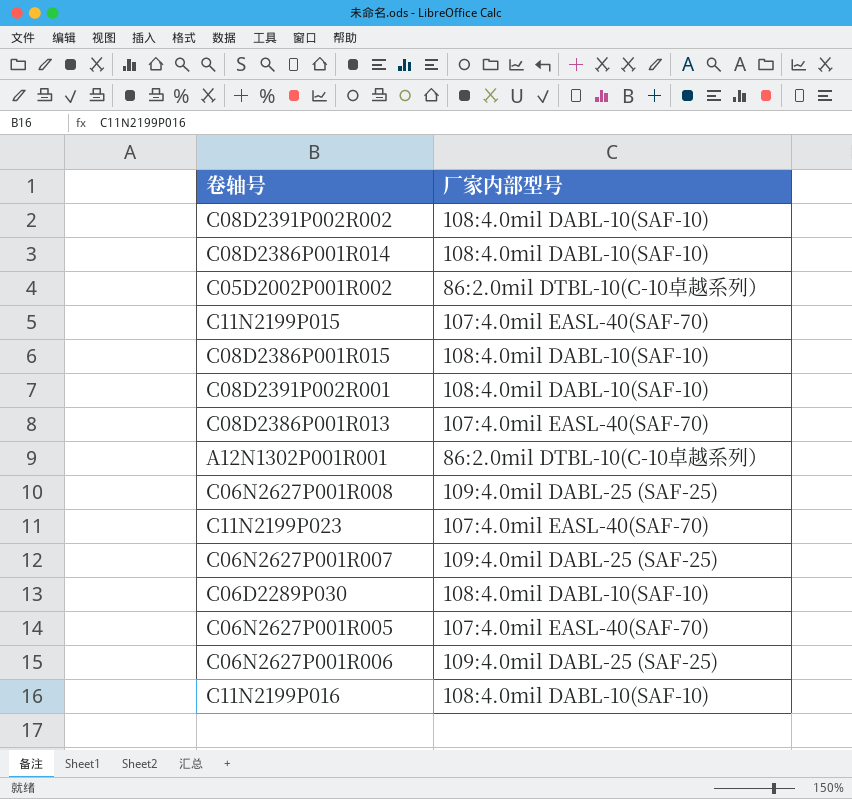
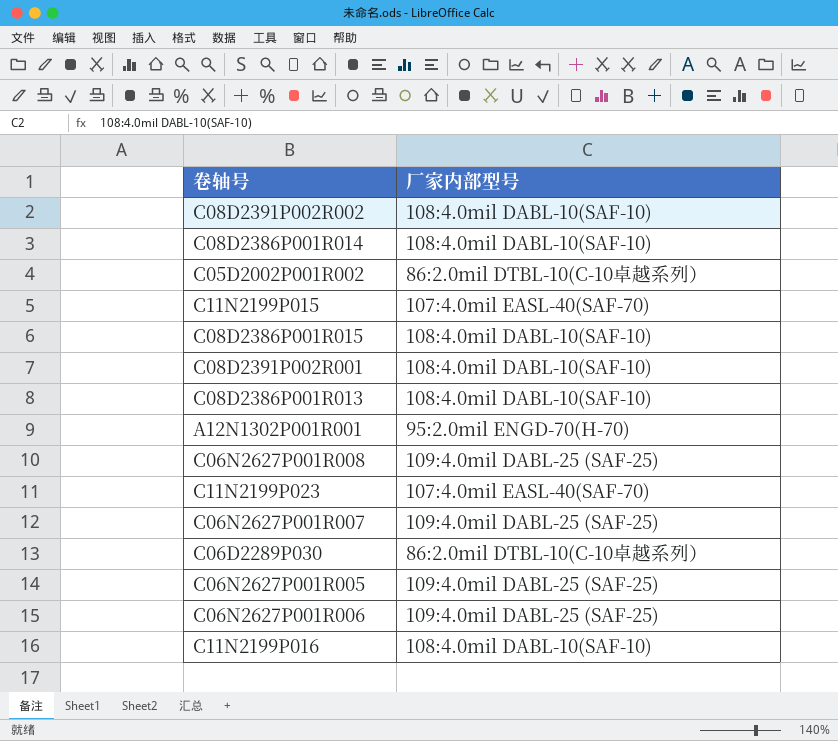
C08D2386P001R013 | 厂家内部型号: 107:4.0mil EASL-40(SAF-70) -> 108:4.0mil DABL-10(SAF-10)
A12N1302P001R001 | 厂家内部型号: 86:2.0mil DTBL-10(C-10卓越系列） -> 95:2.0mil ENGD-70(H-70)
C06D2289P030 | 厂家内部型号: 108:4.0mil DABL-10(SAF-10) -> 86:2.0mil DTBL-10(C-10卓越系列）
C06N2627P001R005 | 厂家内部型号: 107:4.0mil EASL-40(SAF-70) -> 109:4.0mil DABL-25 (SAF-25)

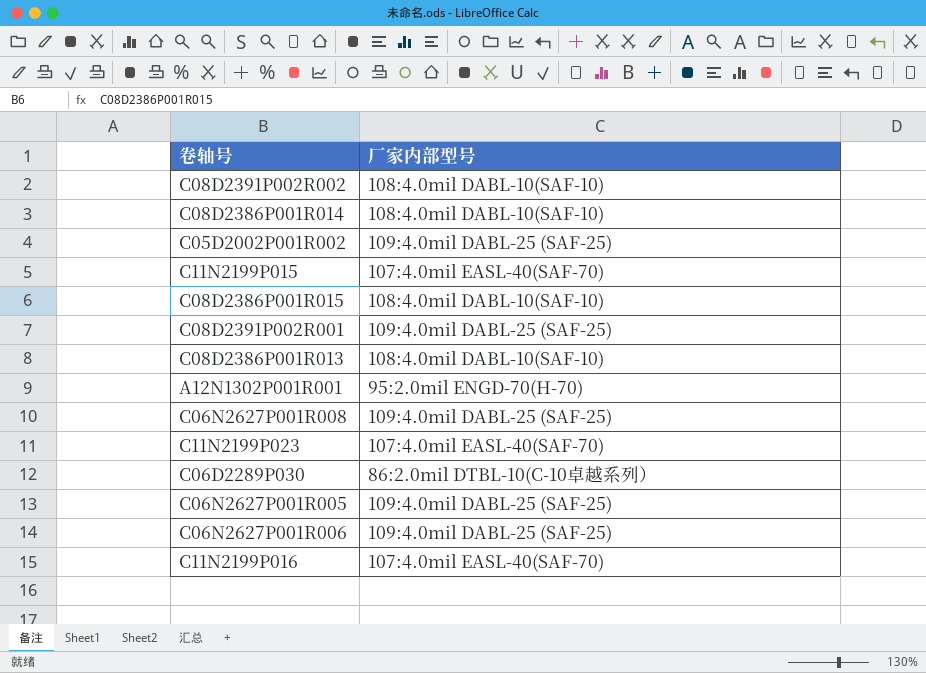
row C06N2627P001R007: 109:4.0mil DABL-25 (SAF-25) -> none
C05D2002P001R002 | 厂家内部型号: 86:2.0mil DTBL-10(C-10卓越系列） -> 109:4.0mil DABL-25 (SAF-25)
C08D2391P002R001 | 厂家内部型号: 108:4.0mil DABL-10(SAF-10) -> 109:4.0mil DABL-25 (SAF-25)
C11N2199P016 | 厂家内部型号: 108:4.0mil DABL-10(SAF-10) -> 107:4.0mil EASL-40(SAF-70)

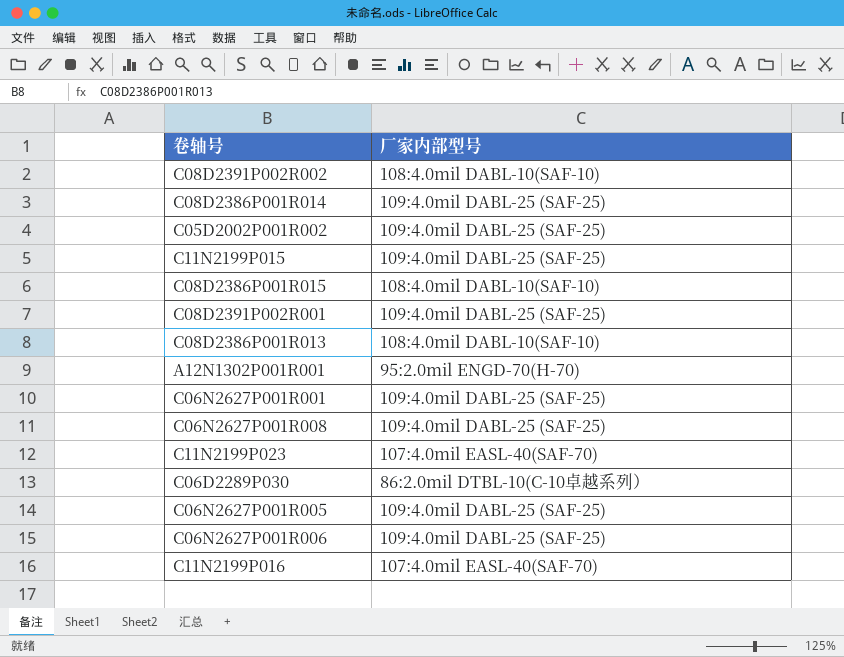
C08D2386P001R014 | 厂家内部型号: 108:4.0mil DABL-10(SAF-10) -> 109:4.0mil DABL-25 (SAF-25)
C11N2199P015 | 厂家内部型号: 107:4.0mil EASL-40(SAF-70) -> 109:4.0mil DABL-25 (SAF-25)
row C06N2627P001R001: none -> 109:4.0mil DABL-25 (SAF-25)

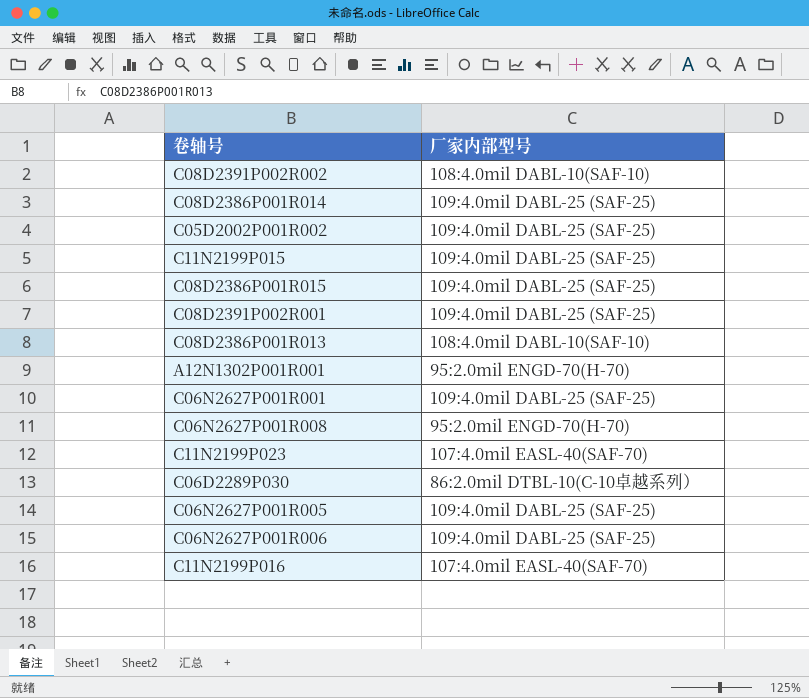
C08D2386P001R015 | 厂家内部型号: 108:4.0mil DABL-10(SAF-10) -> 109:4.0mil DABL-25 (SAF-25)
C06N2627P001R008 | 厂家内部型号: 109:4.0mil DABL-25 (SAF-25) -> 95:2.0mil ENGD-70(H-70)

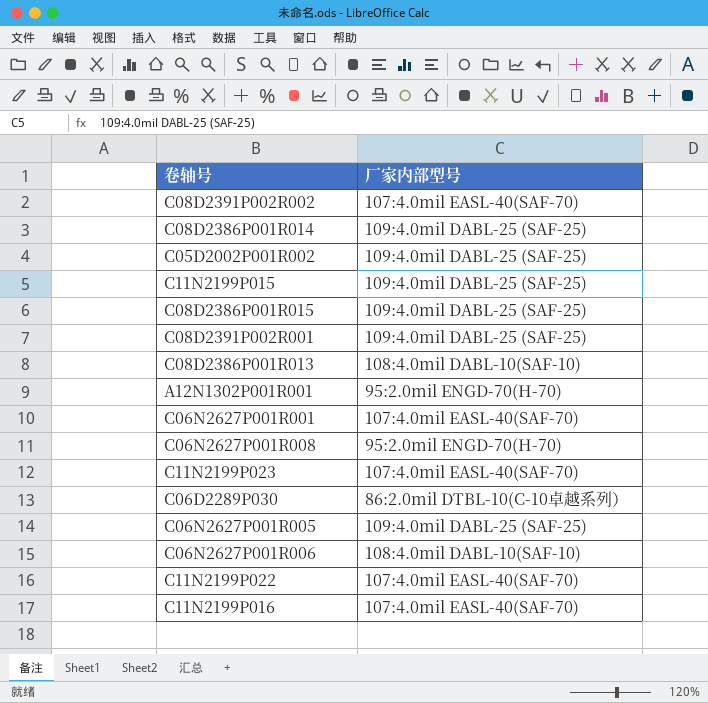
C08D2391P002R002 | 厂家内部型号: 108:4.0mil DABL-10(SAF-10) -> 107:4.0mil EASL-40(SAF-70)
C06N2627P001R001 | 厂家内部型号: 109:4.0mil DABL-25 (SAF-25) -> 107:4.0mil EASL-40(SAF-70)
C06N2627P001R006 | 厂家内部型号: 109:4.0mil DABL-25 (SAF-25) -> 108:4.0mil DABL-10(SAF-10)
row C11N2199P022: none -> 107:4.0mil EASL-40(SAF-70)

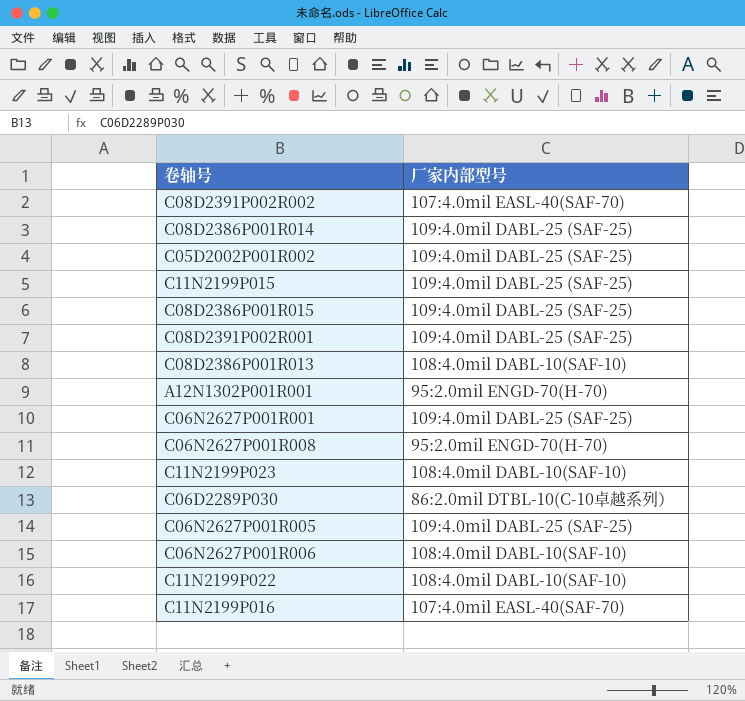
C06N2627P001R001 | 厂家内部型号: 107:4.0mil EASL-40(SAF-70) -> 109:4.0mil DABL-25 (SAF-25)
C11N2199P023 | 厂家内部型号: 107:4.0mil EASL-40(SAF-70) -> 108:4.0mil DABL-10(SAF-10)
C11N2199P022 | 厂家内部型号: 107:4.0mil EASL-40(SAF-70) -> 108:4.0mil DABL-10(SAF-10)

